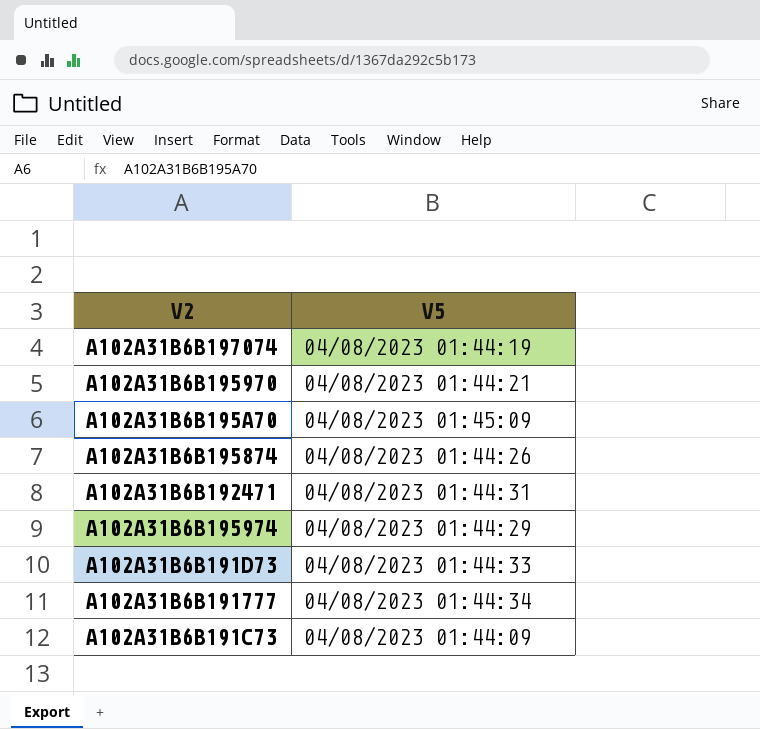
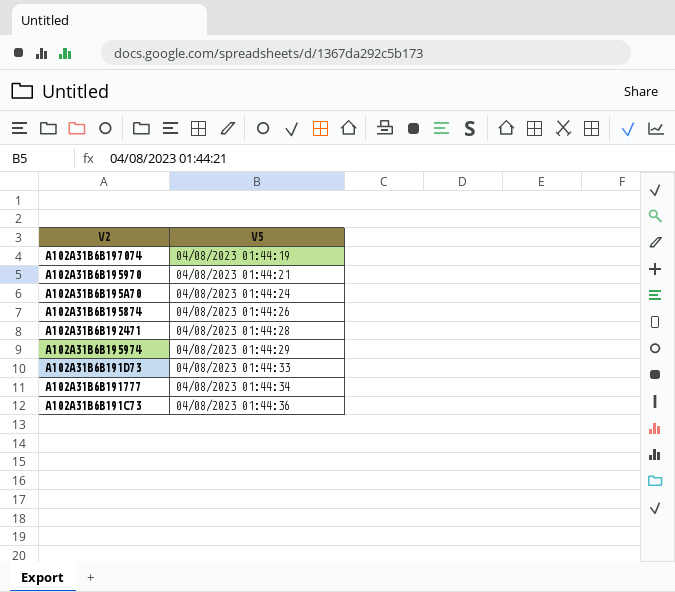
A102A31B6B195A70 | V5: 04/08/2023 01:45:09 -> 04/08/2023 01:44:24
A102A31B6B192471 | V5: 04/08/2023 01:44:31 -> 04/08/2023 01:44:28
A102A31B6B191C73 | V5: 04/08/2023 01:44:09 -> 04/08/2023 01:44:36

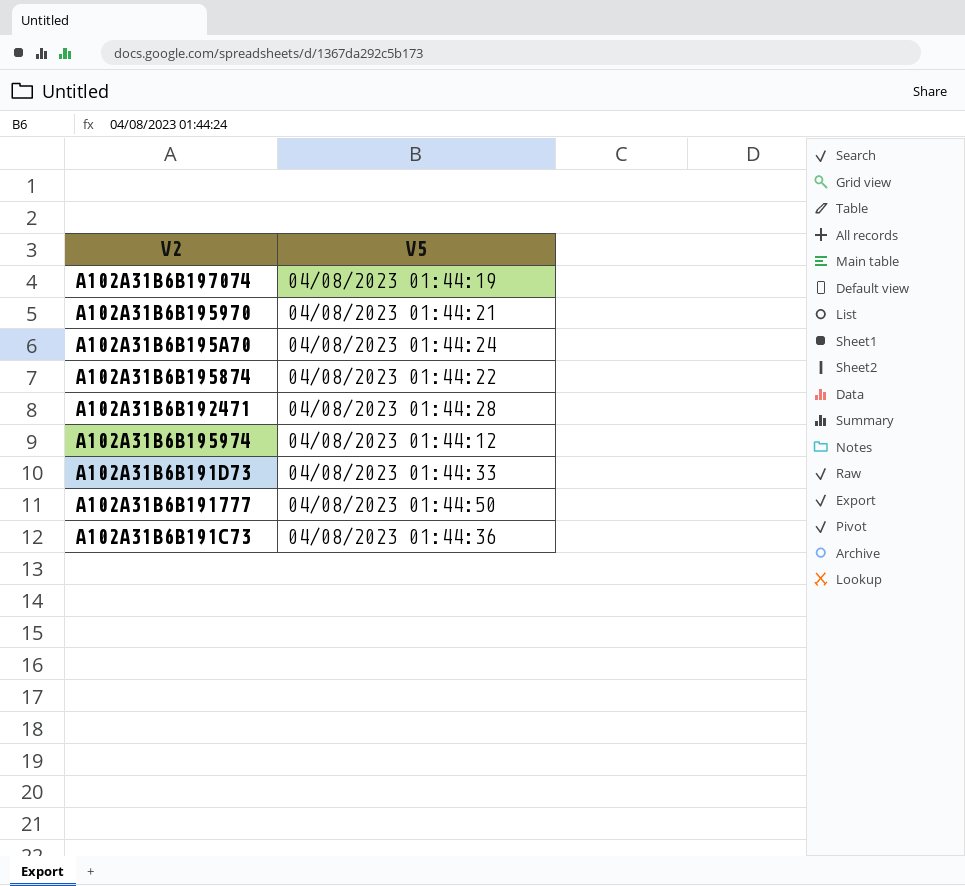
A102A31B6B195874 | V5: 04/08/2023 01:44:26 -> 04/08/2023 01:44:22
A102A31B6B195974 | V5: 04/08/2023 01:44:29 -> 04/08/2023 01:44:12
A102A31B6B191777 | V5: 04/08/2023 01:44:34 -> 04/08/2023 01:44:50

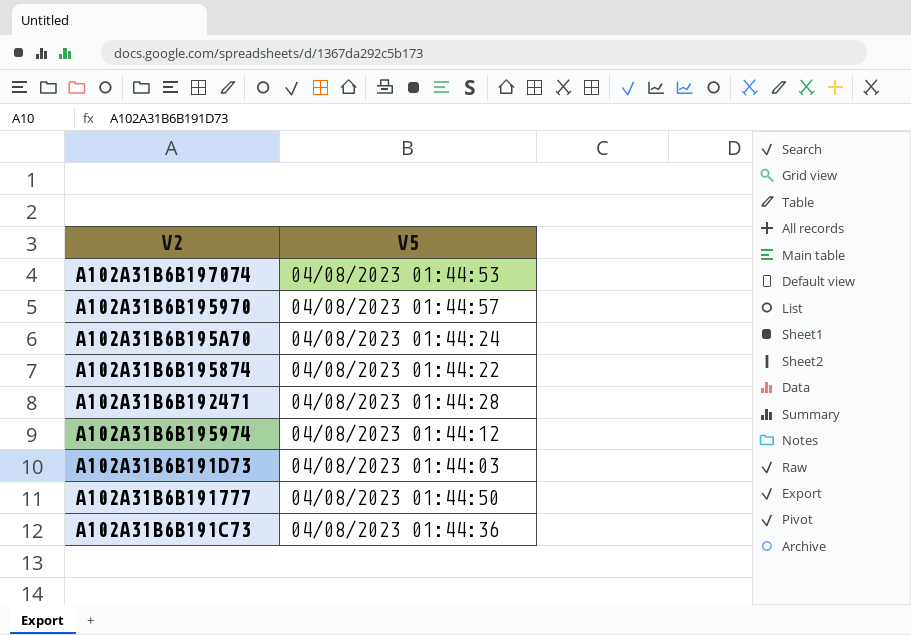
A102A31B6B197074 | V5: 04/08/2023 01:44:19 -> 04/08/2023 01:44:53
A102A31B6B195970 | V5: 04/08/2023 01:44:21 -> 04/08/2023 01:44:57
A102A31B6B191D73 | V5: 04/08/2023 01:44:33 -> 04/08/2023 01:44:03

